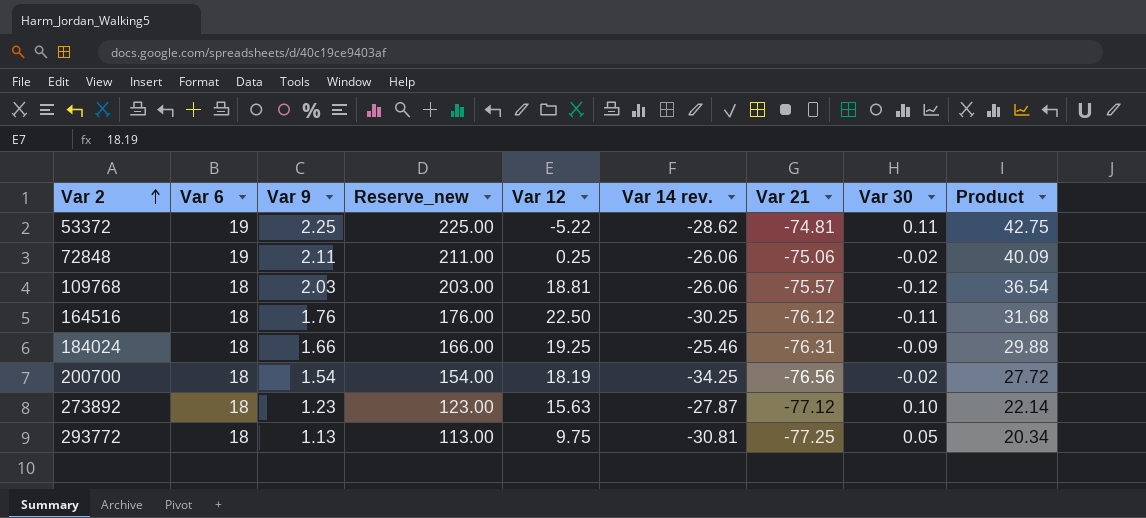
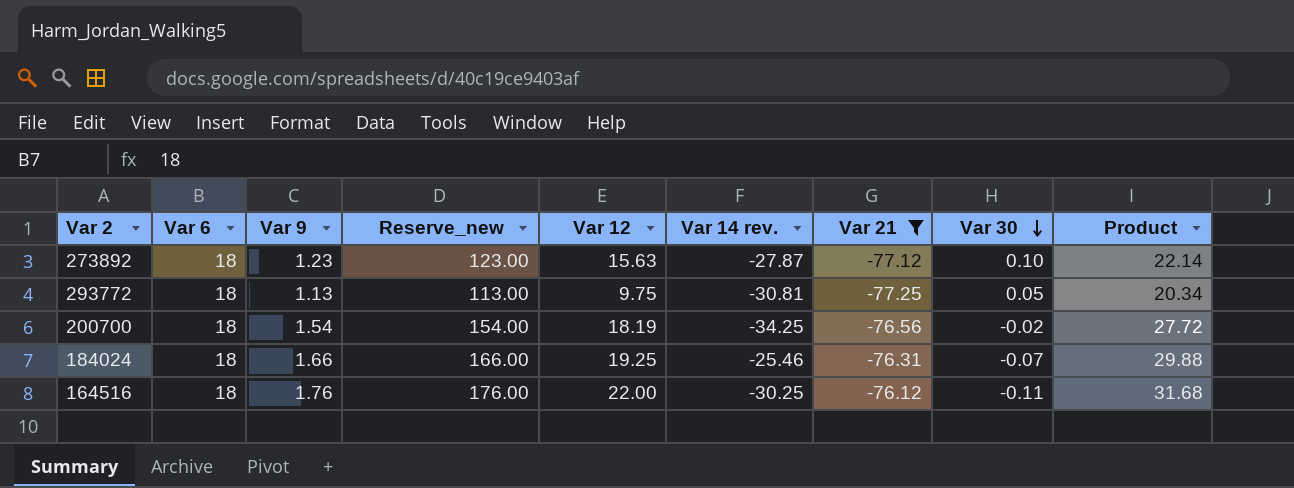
filter: none -> Var 21 <= -76.12
row order: Var 2 ascending -> Var 30 descending
184024 | Var 30: -0.09 -> -0.07
164516 | Var 12: 22.50 -> 22.00

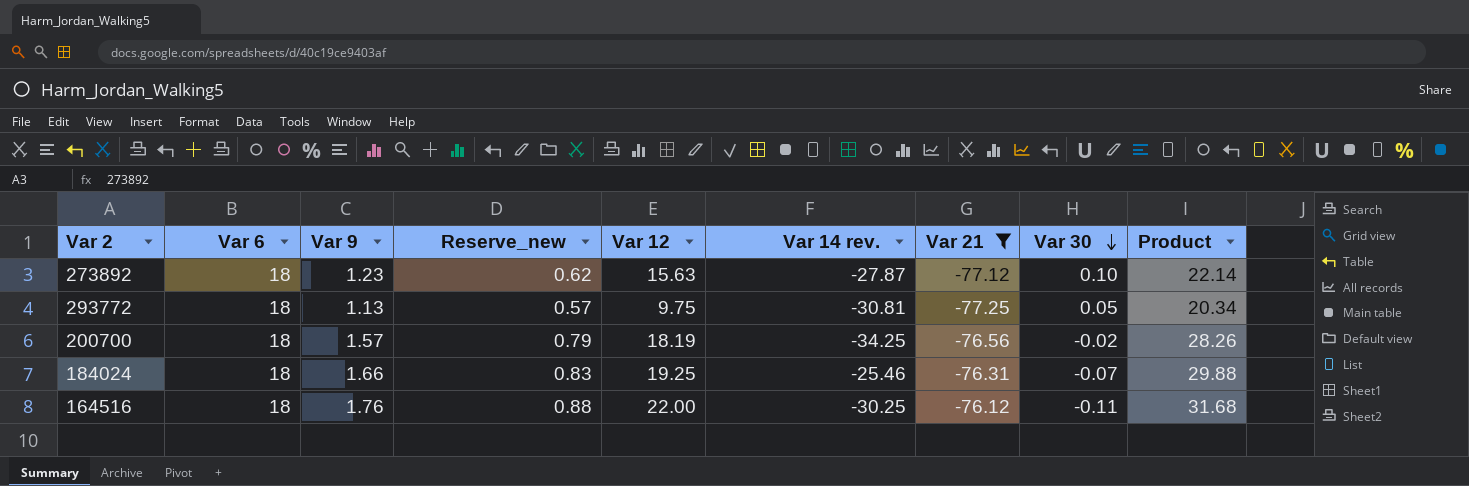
column Reserve_new | formula: [Var 9] * 100 -> [Var 9] * 0.5
200700 | Var 9: 1.54 -> 1.57
200700 | Product: 27.72 -> 28.26

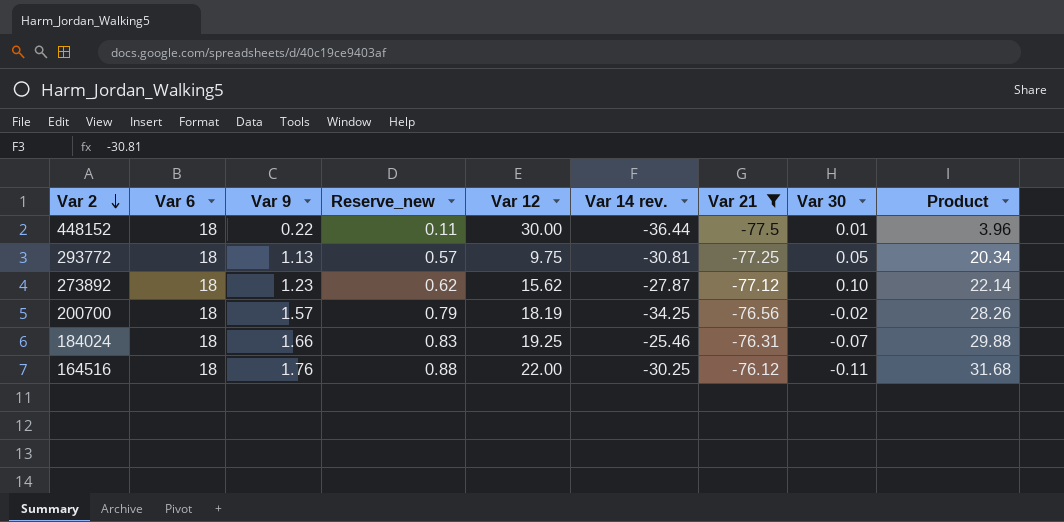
row order: Var 30 descending -> Var 2 descending
row 448152: none -> 18 | 0.22 | 0.11 | 30.00 | -36.44 | -77.5 | 0.01 | 3.96
273892 | Var 12: 15.63 -> 15.62

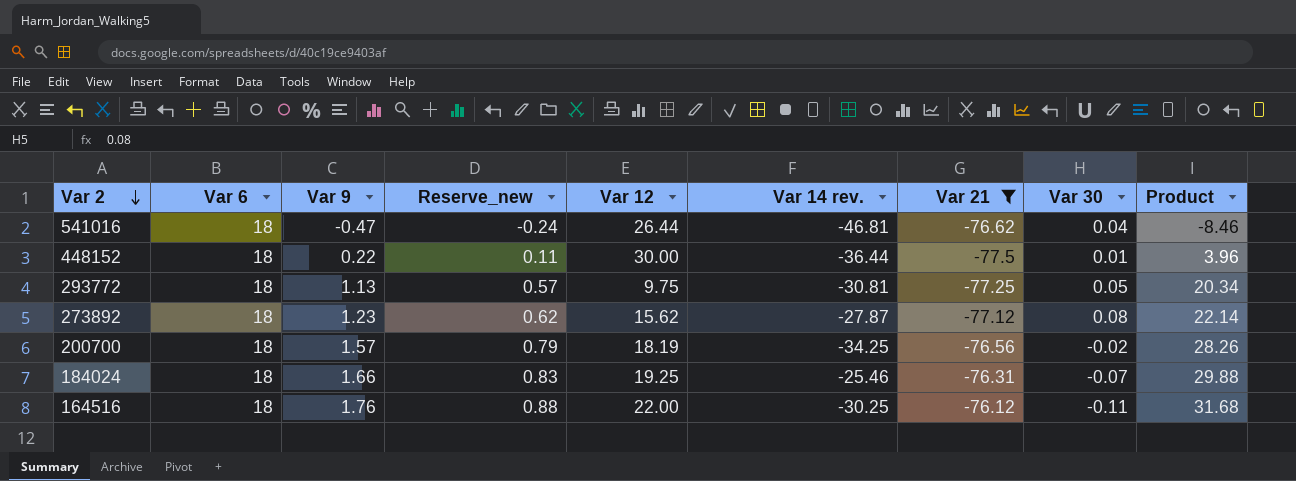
row 541016: none -> 18 | -0.47 | -0.24 | 26.44 | -46.81 | -76.62 | 0.04 | -8.46
273892 | Var 30: 0.10 -> 0.08

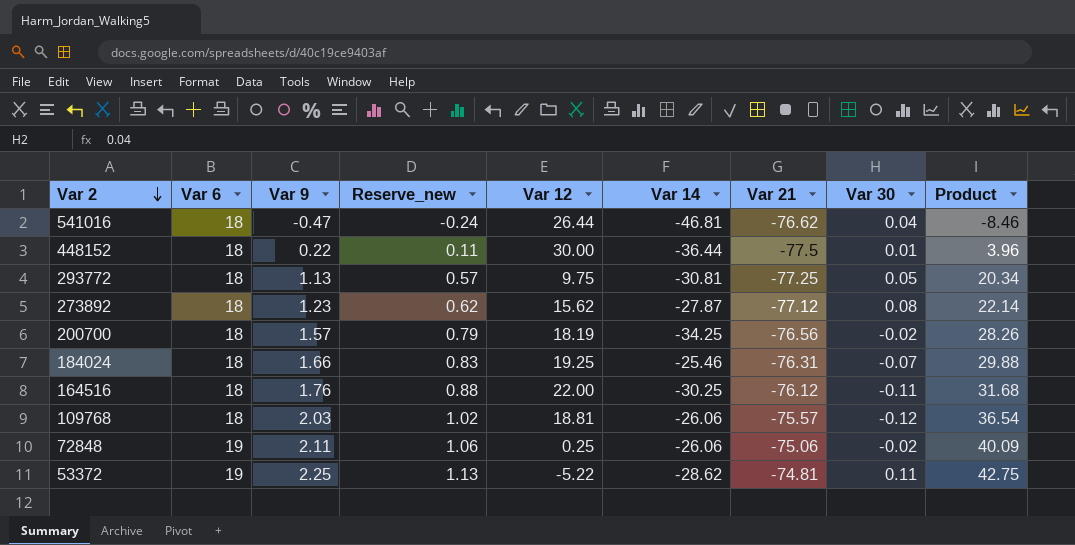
filter: Var 21 <= -76.12 -> none
column name: Var 14 rev. -> Var 14

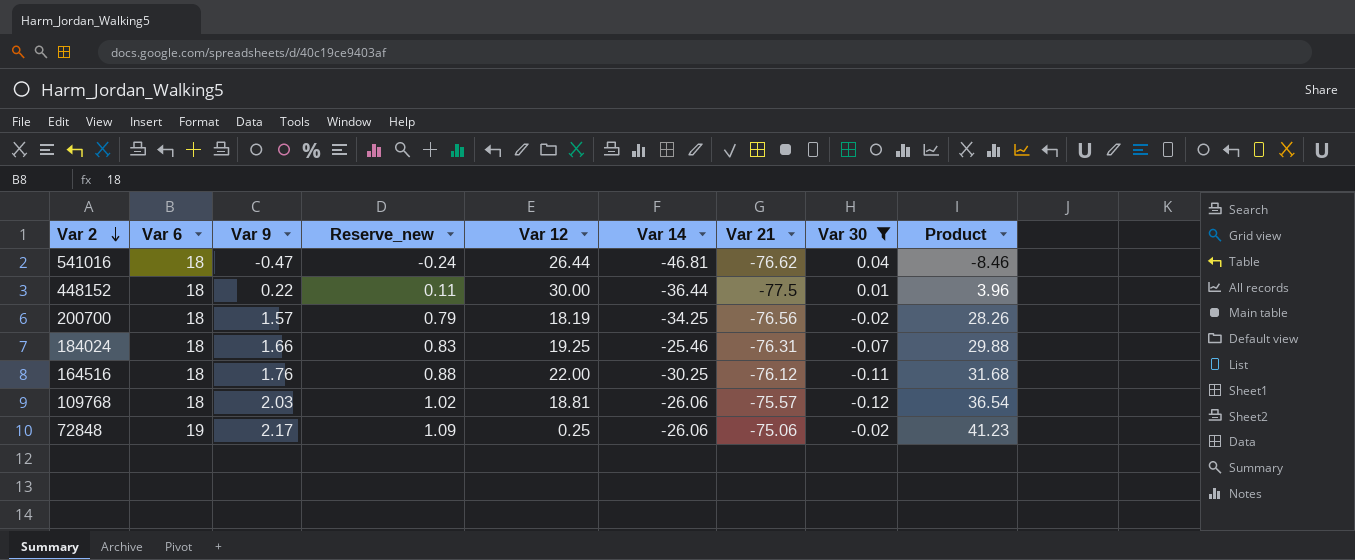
filter: none -> Var 30 <= 0.04
72848 | Var 9: 2.11 -> 2.17
72848 | Reserve_new: 1.06 -> 1.09
72848 | Product: 40.09 -> 41.23

